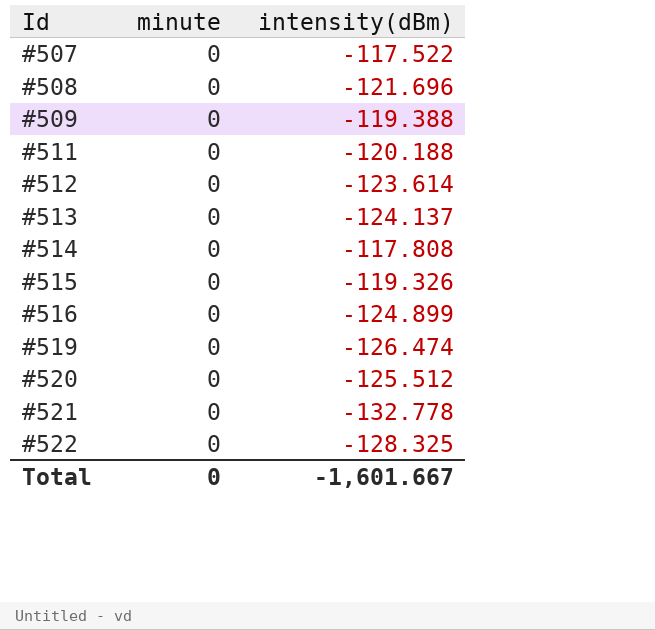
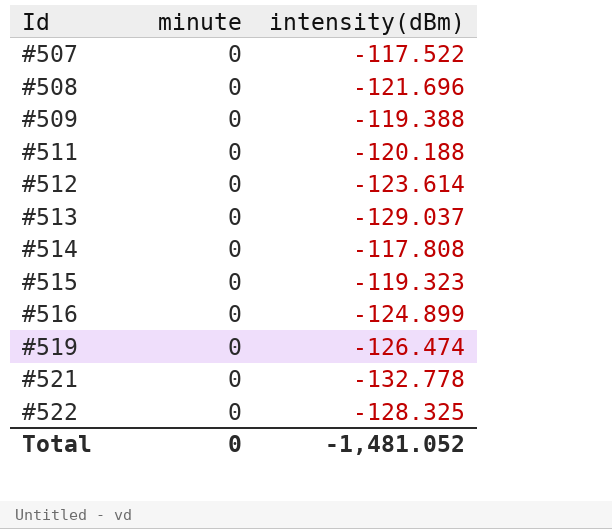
row #520: 0 | -125.512 -> none
#513 | intensity(dBm): -124.137 -> -129.037
#515 | intensity(dBm): -119.326 -> -119.323
Total | intensity(dBm): -1,601.667 -> -1,481.052

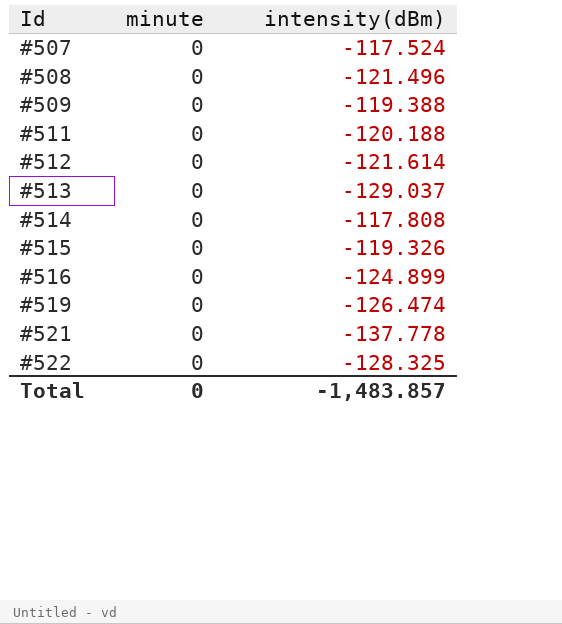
#507 | intensity(dBm): -117.522 -> -117.524
#508 | intensity(dBm): -121.696 -> -121.496
#512 | intensity(dBm): -123.614 -> -121.614
#515 | intensity(dBm): -119.323 -> -119.326
#521 | intensity(dBm): -132.778 -> -137.778
Total | intensity(dBm): -1,481.052 -> -1,483.857

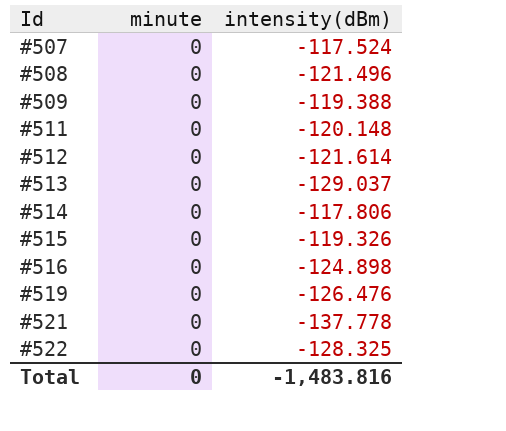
#511 | intensity(dBm): -120.188 -> -120.148
#514 | intensity(dBm): -117.808 -> -117.806
#516 | intensity(dBm): -124.899 -> -124.898
#519 | intensity(dBm): -126.474 -> -126.476
Total | intensity(dBm): -1,483.857 -> -1,483.816

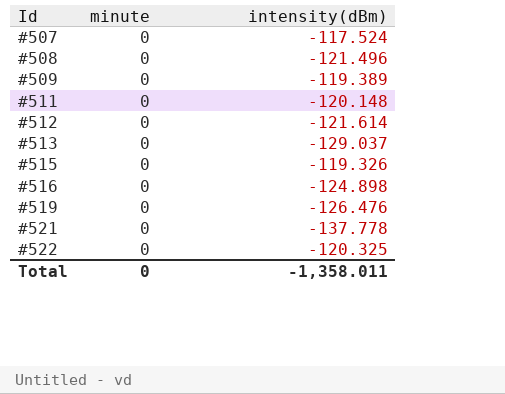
row #514: 0 | -117.806 -> none
#509 | intensity(dBm): -119.388 -> -119.389
#522 | intensity(dBm): -128.325 -> -120.325
Total | intensity(dBm): -1,483.816 -> -1,358.011

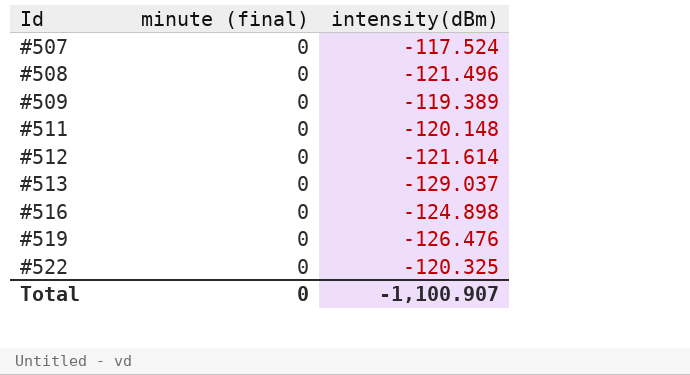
column name: minute -> minute (final)
row #515: 0 | -119.326 -> none
row #521: 0 | -137.778 -> none
Total | intensity(dBm): -1,358.011 -> -1,100.907

